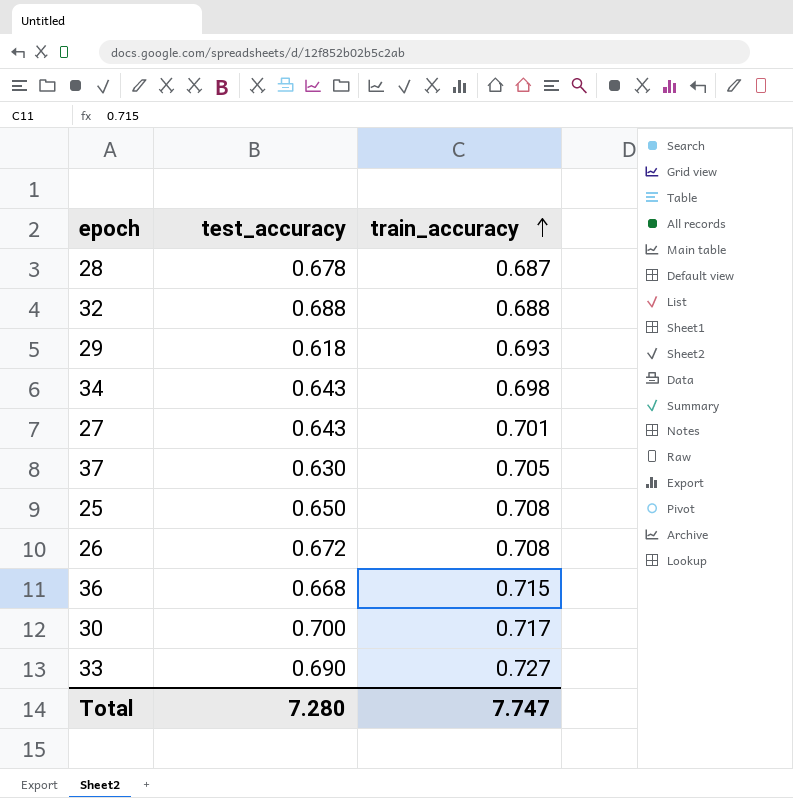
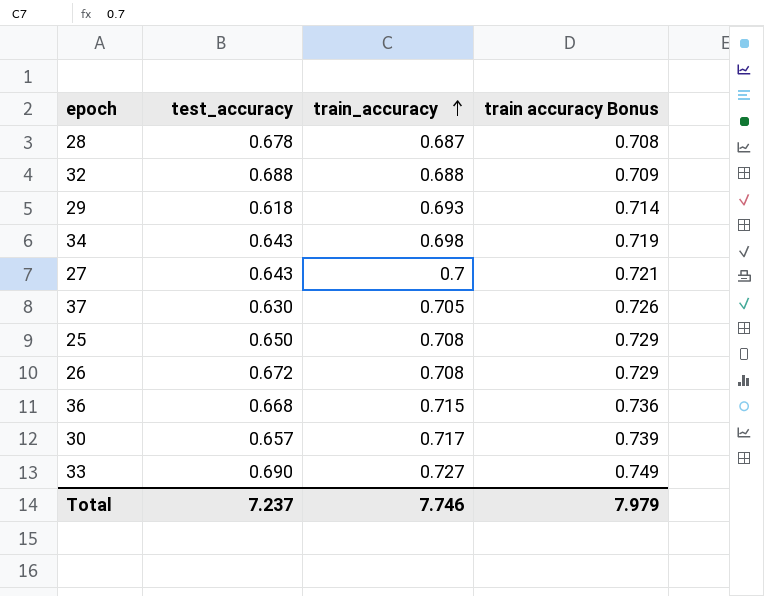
column train accuracy Bonus | formula: none -> [train_accuracy] * 1.03
27 | train_accuracy: 0.701 -> 0.7
30 | test_accuracy: 0.700 -> 0.657
Total | test_accuracy: 7.280 -> 7.237
Total | train_accuracy: 7.747 -> 7.746

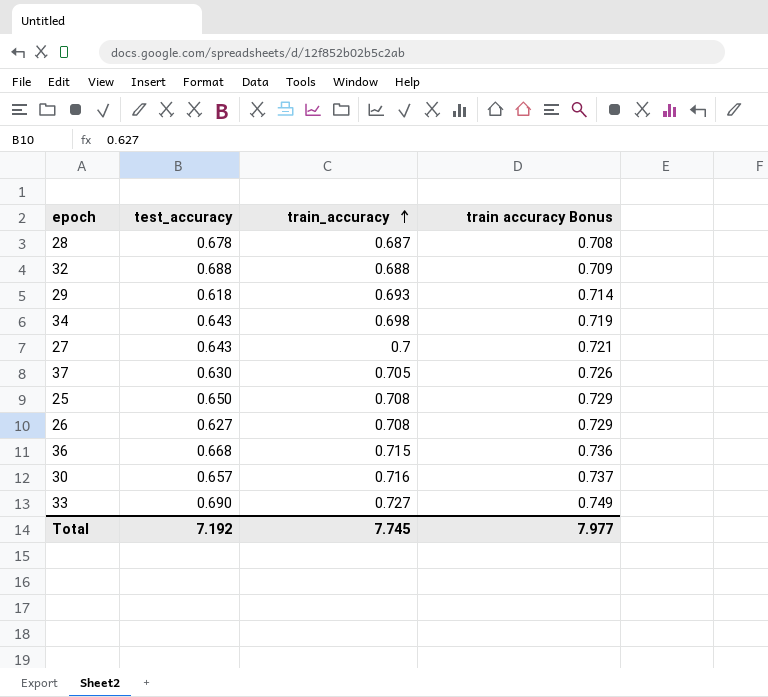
26 | test_accuracy: 0.672 -> 0.627
30 | train_accuracy: 0.717 -> 0.716
30 | train accuracy Bonus: 0.739 -> 0.737
Total | test_accuracy: 7.237 -> 7.192
Total | train_accuracy: 7.746 -> 7.745
Total | train accuracy Bonus: 7.979 -> 7.977

